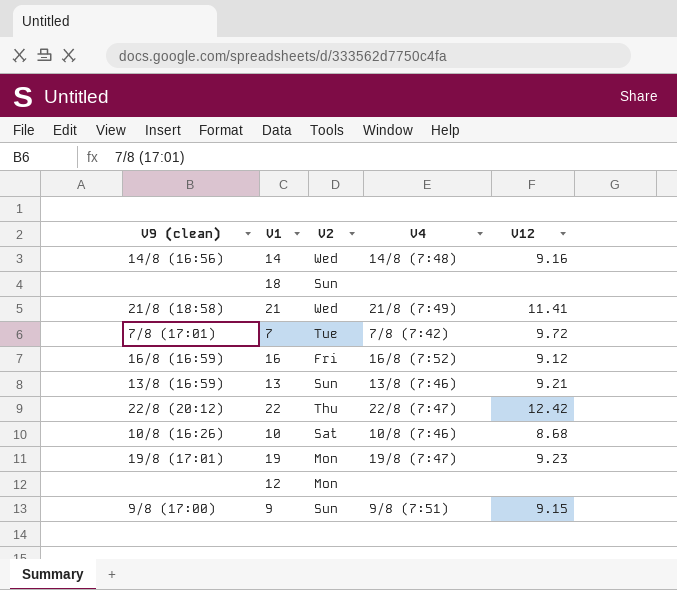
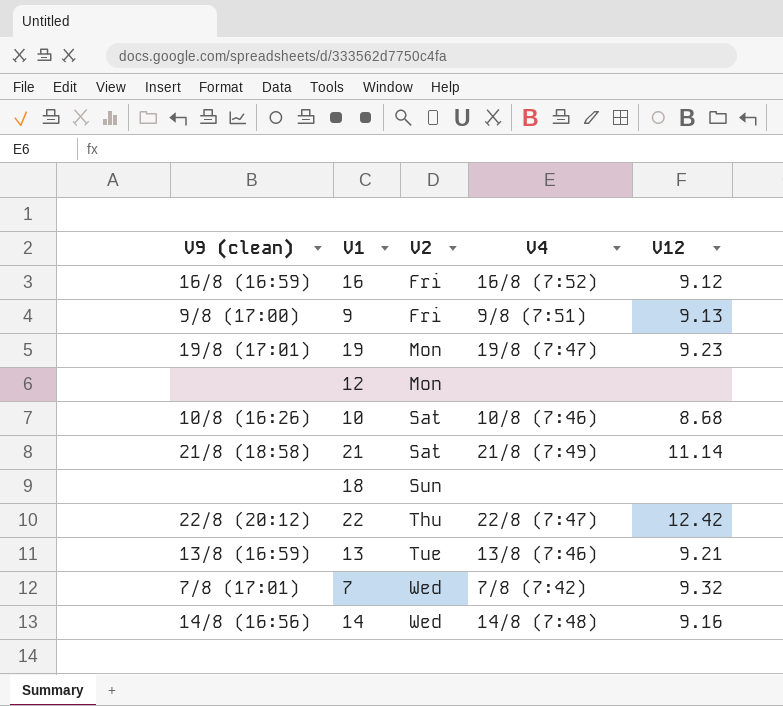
row order: none -> V2 ascending
9 | V2: Sun -> Fri
9 | V12: 9.15 -> 9.13
21 | V2: Wed -> Sat
21 | V12: 11.41 -> 11.14
13 | V2: Sun -> Tue
7 | V2: Tue -> Wed
7 | V12: 9.72 -> 9.32

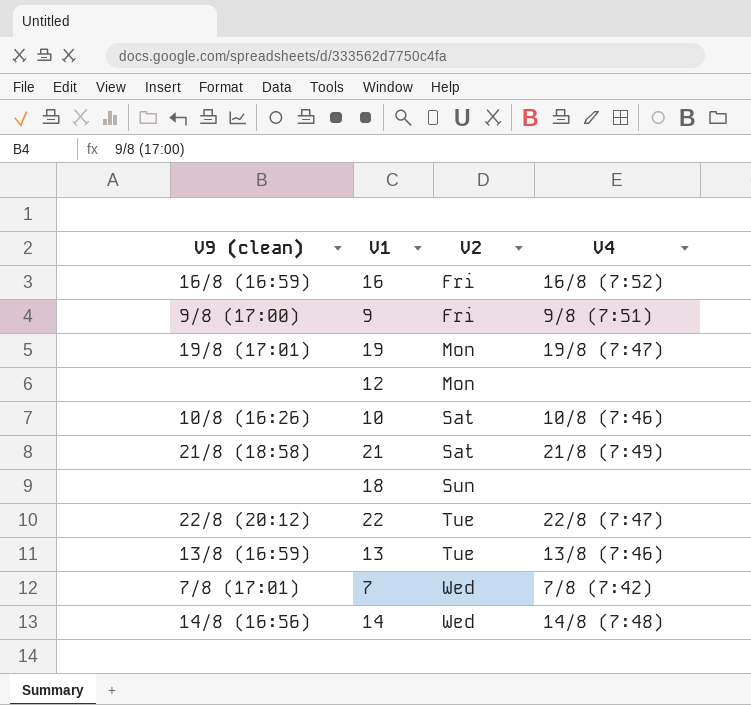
column V12 | position: 5 -> none
22 | V2: Thu -> Tue

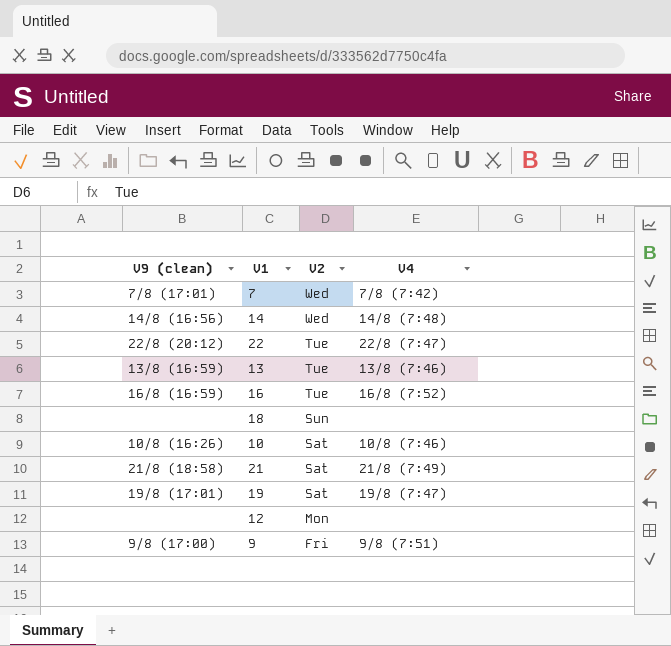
row order: V2 ascending -> V2 descending
16 | V2: Fri -> Tue
19 | V2: Mon -> Sat

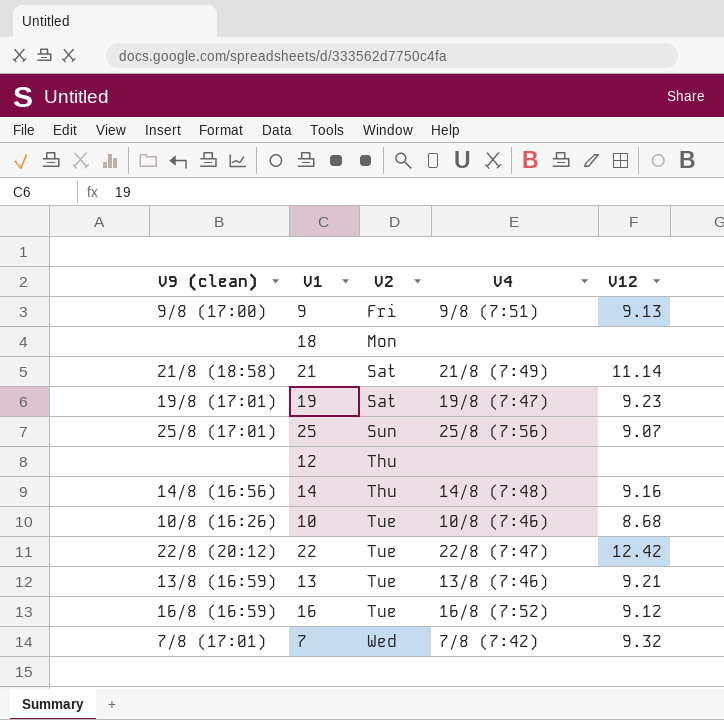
row order: V2 descending -> V2 ascending
column V12 | position: none -> 5
18 | V2: Sun -> Mon
row 25: none -> 25/8 (17:01) | Sun | 25/8 (7:56) | 9.07
12 | V2: Mon -> Thu
14 | V2: Wed -> Thu
10 | V2: Sat -> Tue

